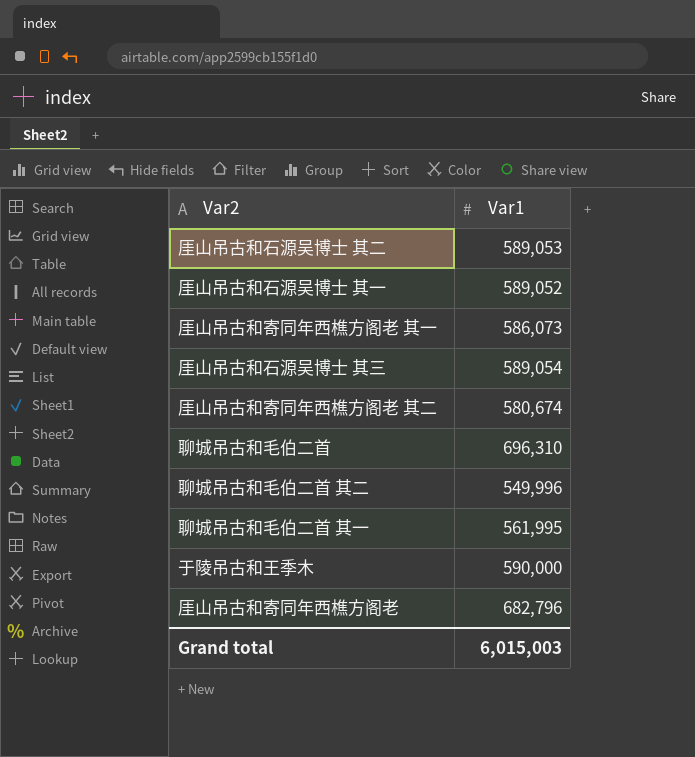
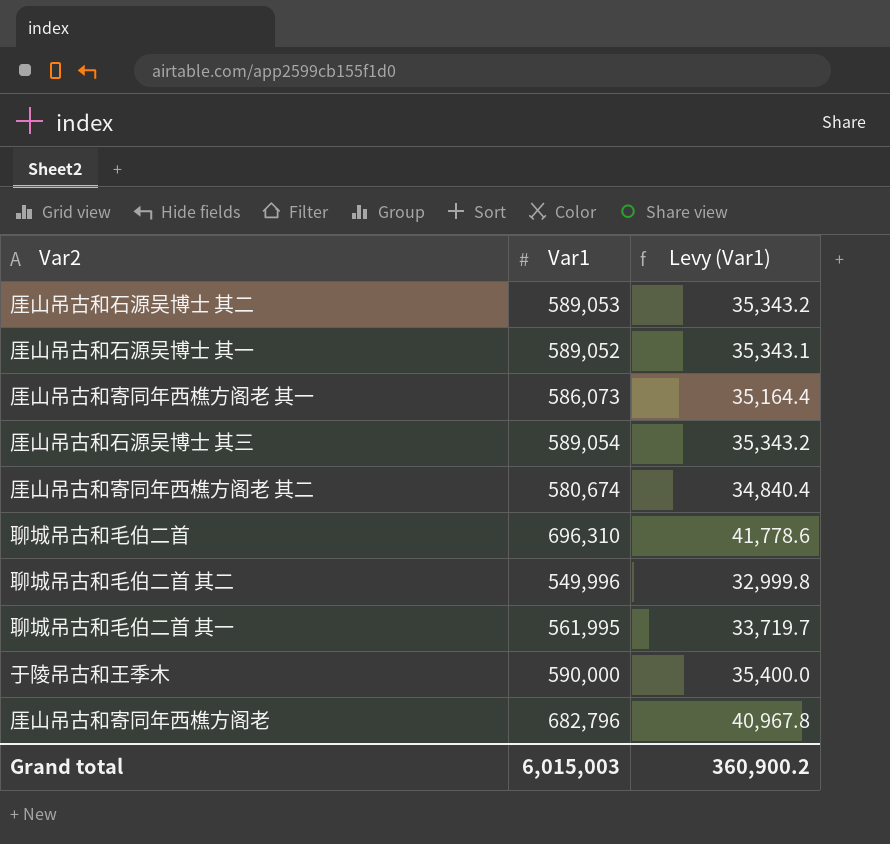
column Levy (Var1) | formula: none -> [Var1] * 0.06

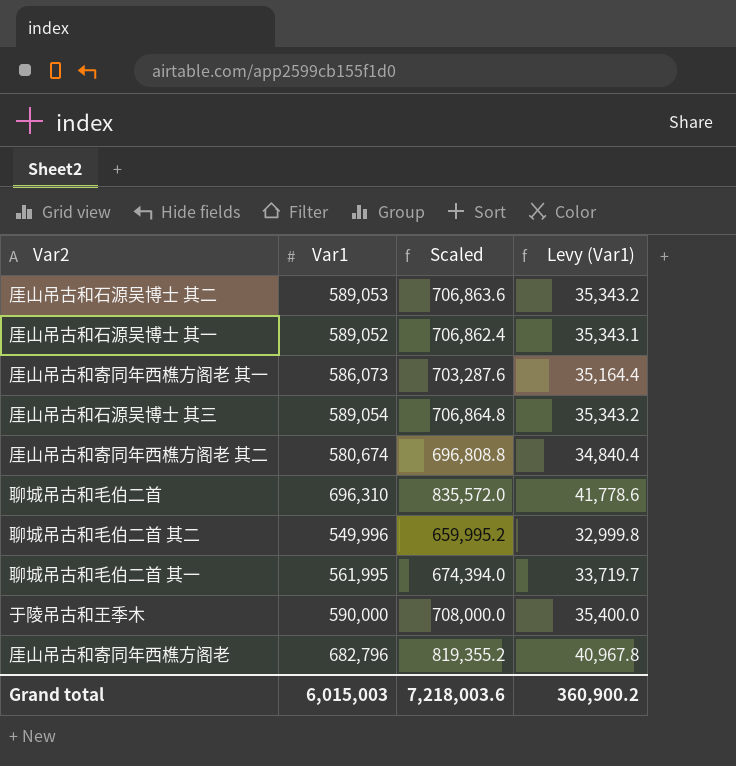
column Scaled | formula: none -> [Var1] * 1.2

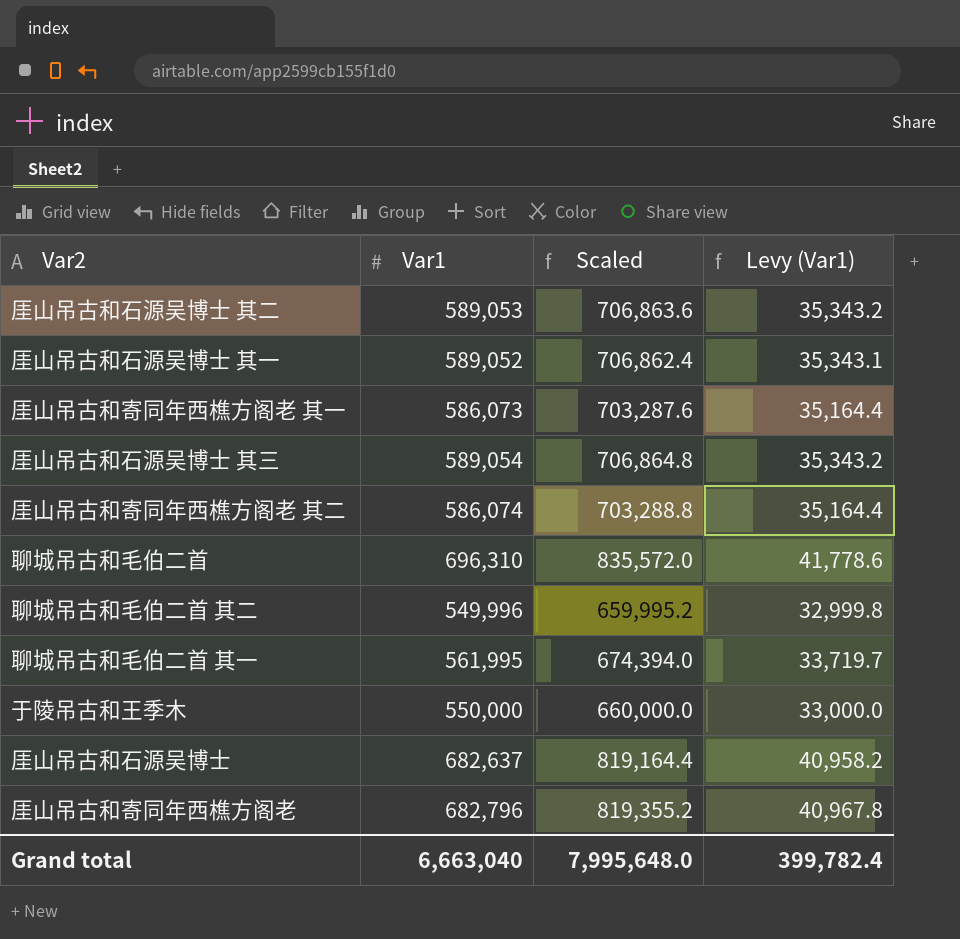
厓山吊古和寄同年西樵方阁老 其二 | Var1: 580,674 -> 586,074
厓山吊古和寄同年西樵方阁老 其二 | Scaled: 696,808.8 -> 703,288.8
厓山吊古和寄同年西樵方阁老 其二 | Levy (Var1): 34,840.4 -> 35,164.4
于陵吊古和王季木 | Var1: 590,000 -> 550,000
于陵吊古和王季木 | Scaled: 708,000.0 -> 660,000.0
于陵吊古和王季木 | Levy (Var1): 35,400.0 -> 33,000.0
row 厓山吊古和石源吴博士: none -> 682,637 | 819,164.4 | 40,958.2
Grand total | Var1: 6,015,003 -> 6,663,040
Grand total | Scaled: 7,218,003.6 -> 7,995,648.0
Grand total | Levy (Var1): 360,900.2 -> 399,782.4

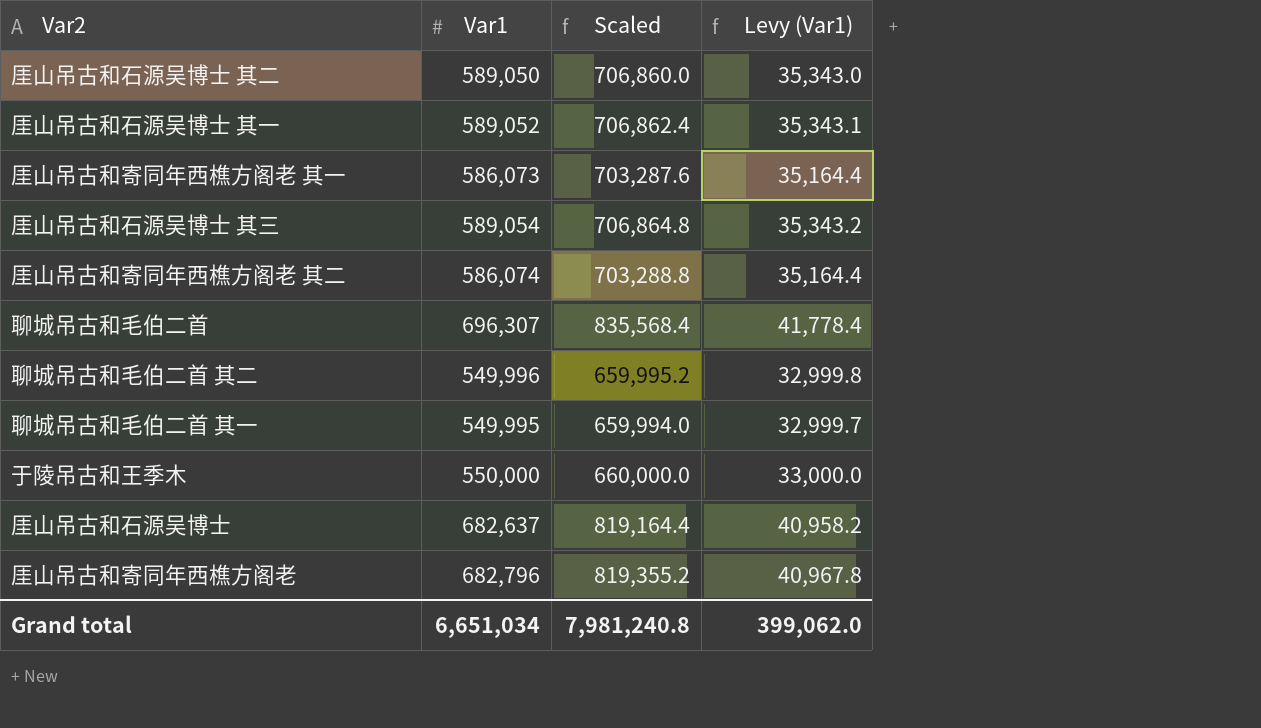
厓山吊古和石源吴博士 其二 | Var1: 589,053 -> 589,050
厓山吊古和石源吴博士 其二 | Scaled: 706,863.6 -> 706,860.0
厓山吊古和石源吴博士 其二 | Levy (Var1): 35,343.2 -> 35,343.0
聊城吊古和毛伯二首 | Var1: 696,310 -> 696,307
聊城吊古和毛伯二首 | Scaled: 835,572.0 -> 835,568.4
聊城吊古和毛伯二首 | Levy (Var1): 41,778.6 -> 41,778.4
聊城吊古和毛伯二首 其一 | Var1: 561,995 -> 549,995
聊城吊古和毛伯二首 其一 | Scaled: 674,394.0 -> 659,994.0
聊城吊古和毛伯二首 其一 | Levy (Var1): 33,719.7 -> 32,999.7
Grand total | Var1: 6,663,040 -> 6,651,034
Grand total | Scaled: 7,995,648.0 -> 7,981,240.8
Grand total | Levy (Var1): 399,782.4 -> 399,062.0

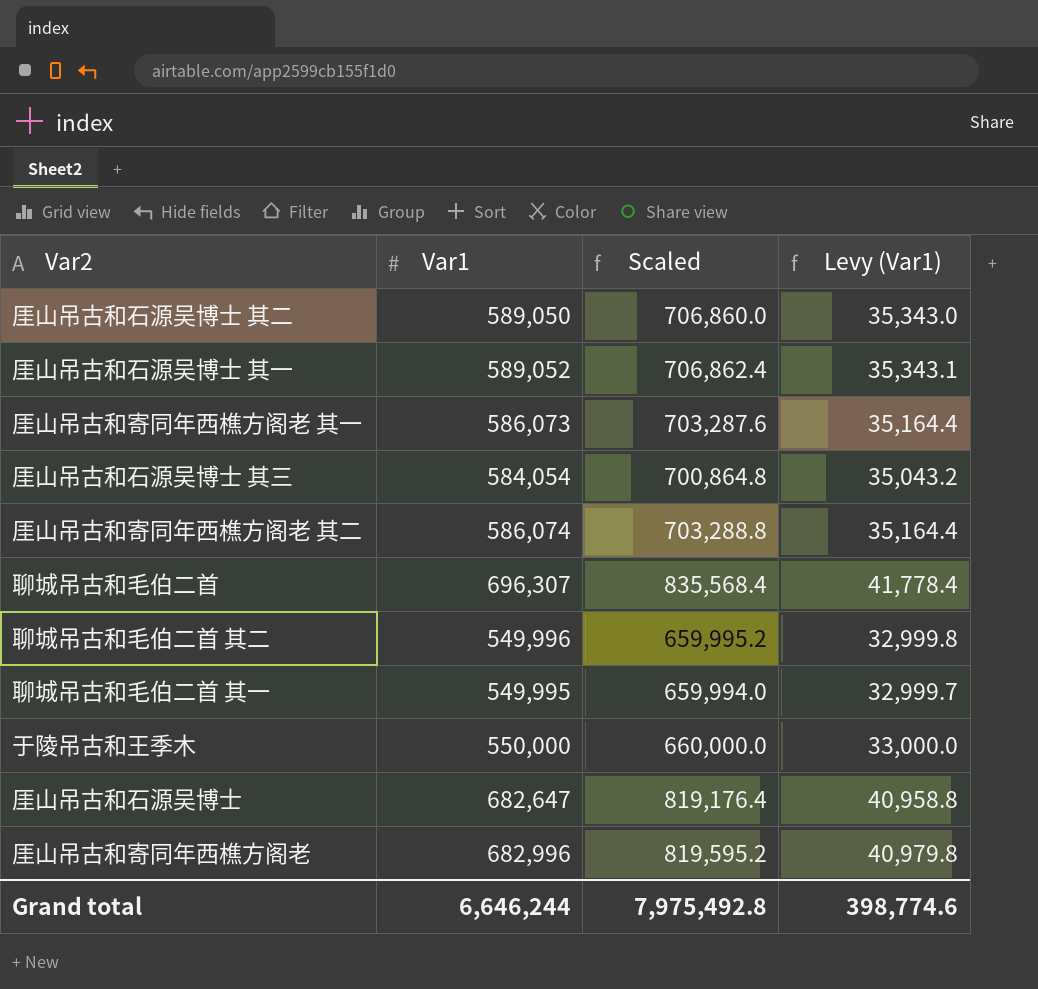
厓山吊古和石源吴博士 其三 | Var1: 589,054 -> 584,054
厓山吊古和石源吴博士 其三 | Scaled: 706,864.8 -> 700,864.8
厓山吊古和石源吴博士 其三 | Levy (Var1): 35,343.2 -> 35,043.2
厓山吊古和石源吴博士 | Var1: 682,637 -> 682,647
厓山吊古和石源吴博士 | Scaled: 819,164.4 -> 819,176.4
厓山吊古和石源吴博士 | Levy (Var1): 40,958.2 -> 40,958.8
厓山吊古和寄同年西樵方阁老 | Var1: 682,796 -> 682,996
厓山吊古和寄同年西樵方阁老 | Scaled: 819,355.2 -> 819,595.2
厓山吊古和寄同年西樵方阁老 | Levy (Var1): 40,967.8 -> 40,979.8
Grand total | Var1: 6,651,034 -> 6,646,244
Grand total | Scaled: 7,981,240.8 -> 7,975,492.8
Grand total | Levy (Var1): 399,062.0 -> 398,774.6

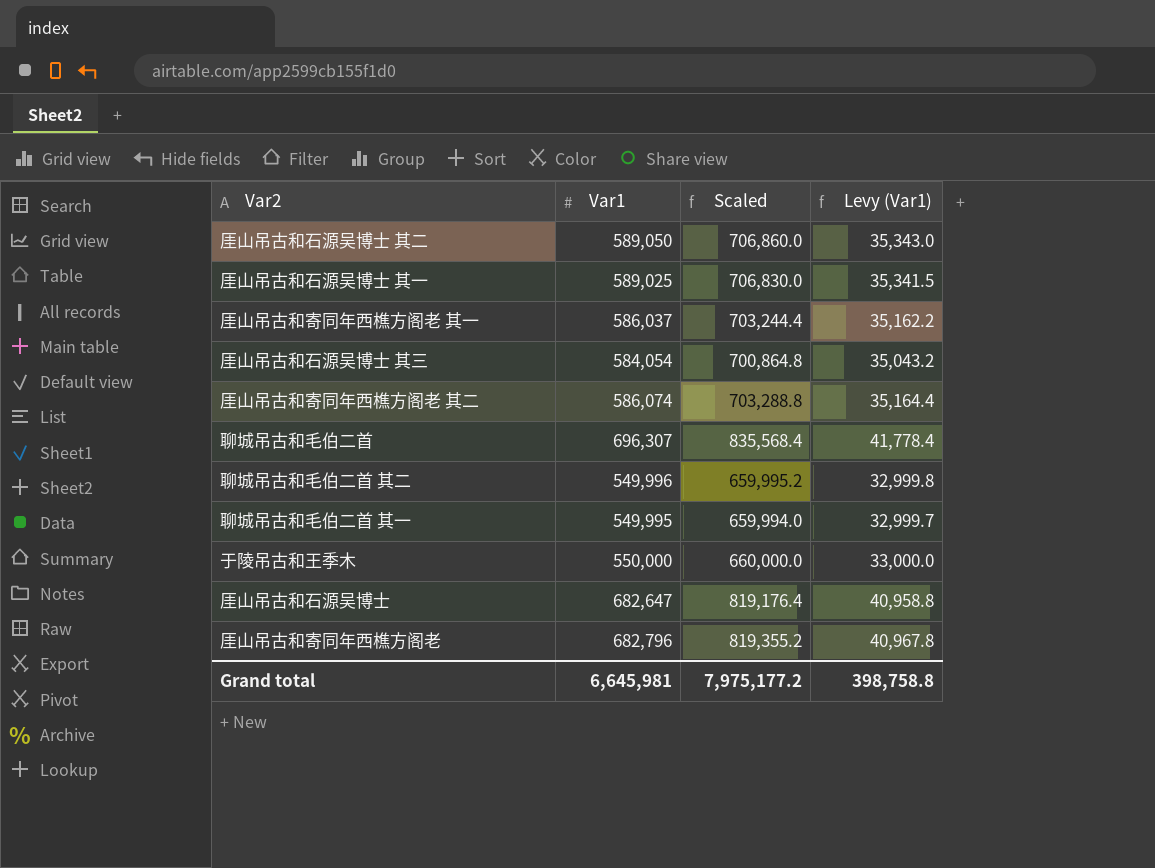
厓山吊古和石源吴博士 其一 | Var1: 589,052 -> 589,025
厓山吊古和石源吴博士 其一 | Scaled: 706,862.4 -> 706,830.0
厓山吊古和石源吴博士 其一 | Levy (Var1): 35,343.1 -> 35,341.5
厓山吊古和寄同年西樵方阁老 其一 | Var1: 586,073 -> 586,037
厓山吊古和寄同年西樵方阁老 其一 | Scaled: 703,287.6 -> 703,244.4
厓山吊古和寄同年西樵方阁老 其一 | Levy (Var1): 35,164.4 -> 35,162.2
厓山吊古和寄同年西樵方阁老 | Var1: 682,996 -> 682,796
厓山吊古和寄同年西樵方阁老 | Scaled: 819,595.2 -> 819,355.2
厓山吊古和寄同年西樵方阁老 | Levy (Var1): 40,979.8 -> 40,967.8
Grand total | Var1: 6,646,244 -> 6,645,981
Grand total | Scaled: 7,975,492.8 -> 7,975,177.2
Grand total | Levy (Var1): 398,774.6 -> 398,758.8

